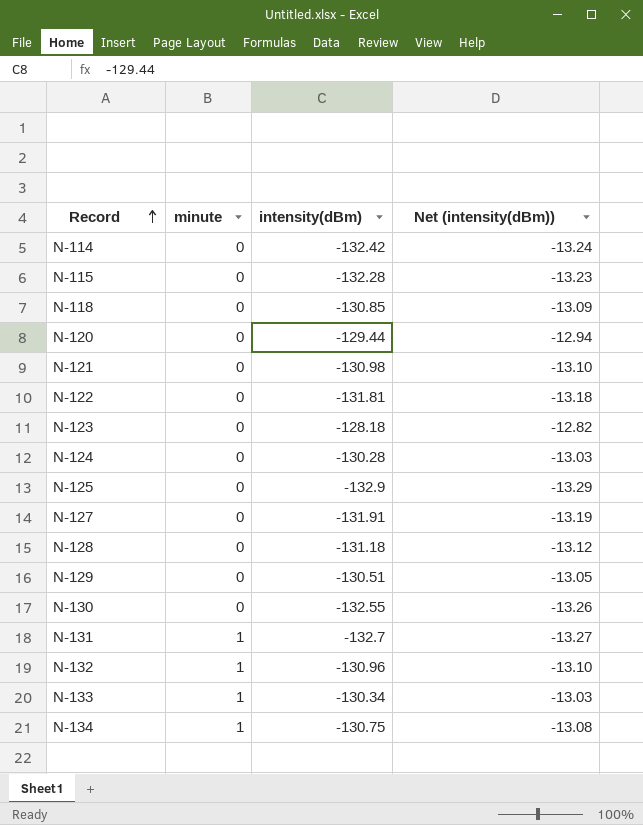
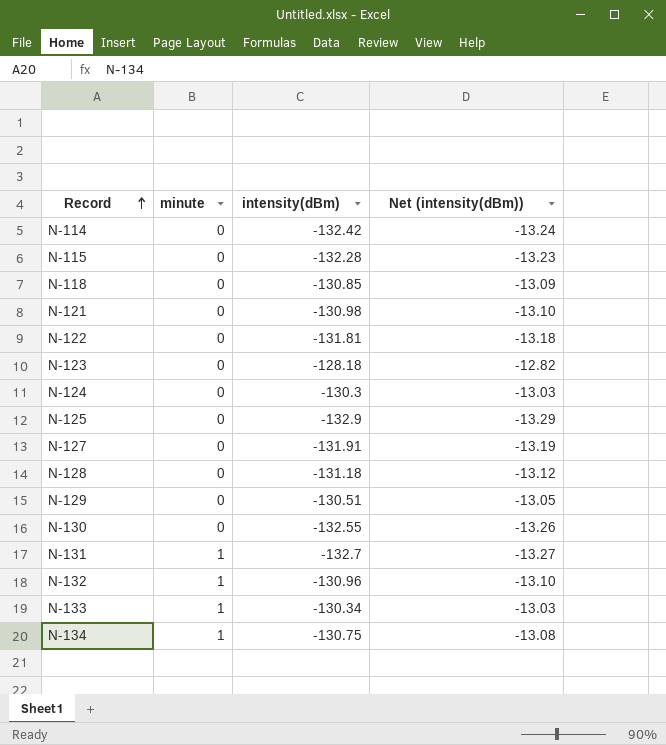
row N-120: 0 | -129.44 | -12.94 -> none
N-124 | intensity(dBm): -130.28 -> -130.3

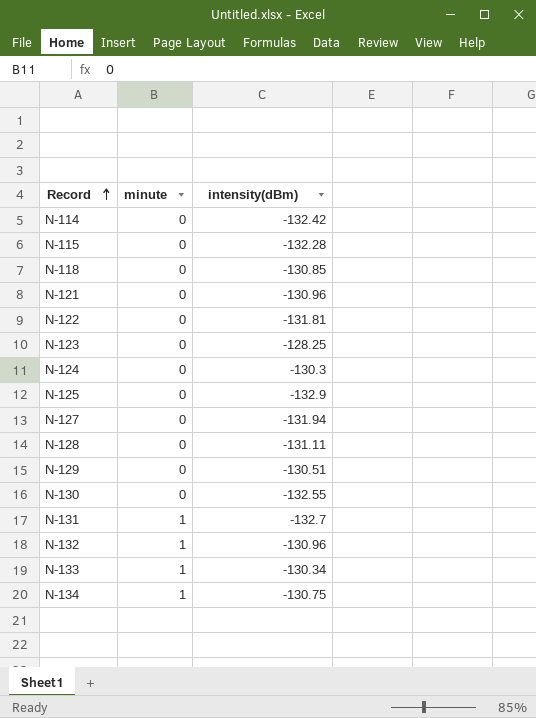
column Net (intensity(dBm)) | formula: [intensity(dBm)] * 0.1 -> none
N-121 | intensity(dBm): -130.98 -> -130.96
N-123 | intensity(dBm): -128.18 -> -128.25
N-127 | intensity(dBm): -131.91 -> -131.94
N-128 | intensity(dBm): -131.18 -> -131.11

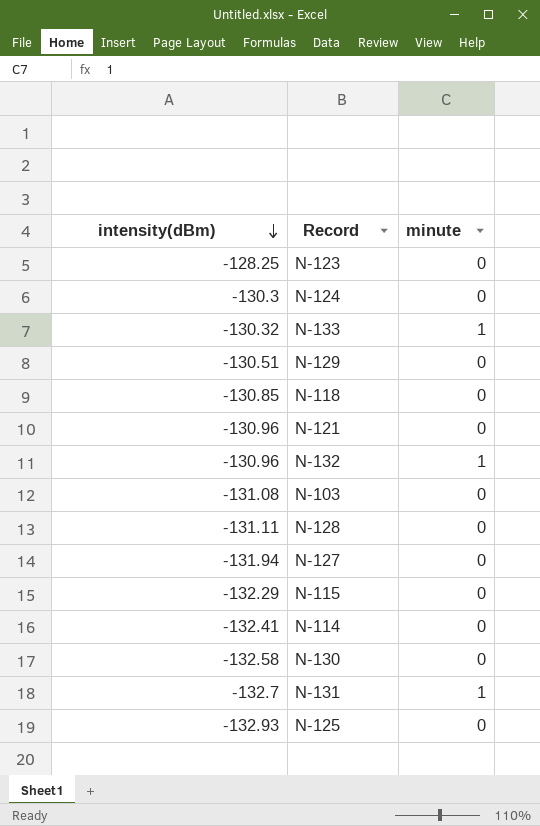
row order: Record ascending -> intensity(dBm) descending
column intensity(dBm) | position: 3 -> 1
row N-122: 0 | -131.81 -> none
row N-134: 1 | -130.75 -> none
N-133 | intensity(dBm): -130.34 -> -130.32
row N-103: none -> -131.08 | 0
N-115 | intensity(dBm): -132.28 -> -132.29
N-114 | intensity(dBm): -132.42 -> -132.41
N-130 | intensity(dBm): -132.55 -> -132.58
N-125 | intensity(dBm): -132.9 -> -132.93

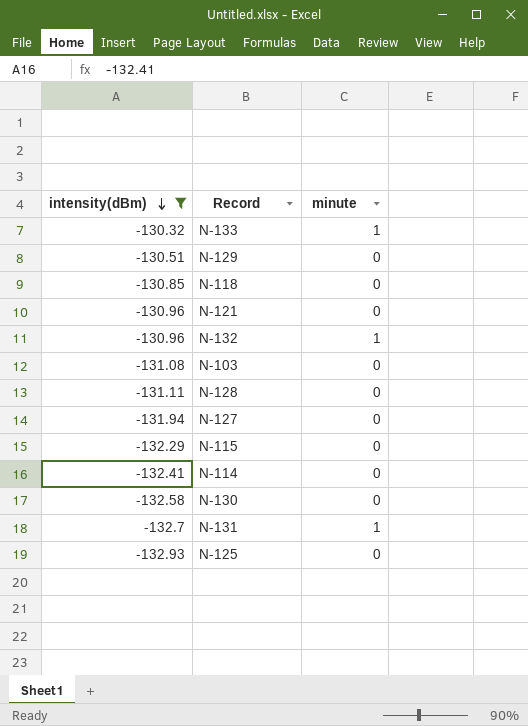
filter: none -> intensity(dBm) <= -130.32

